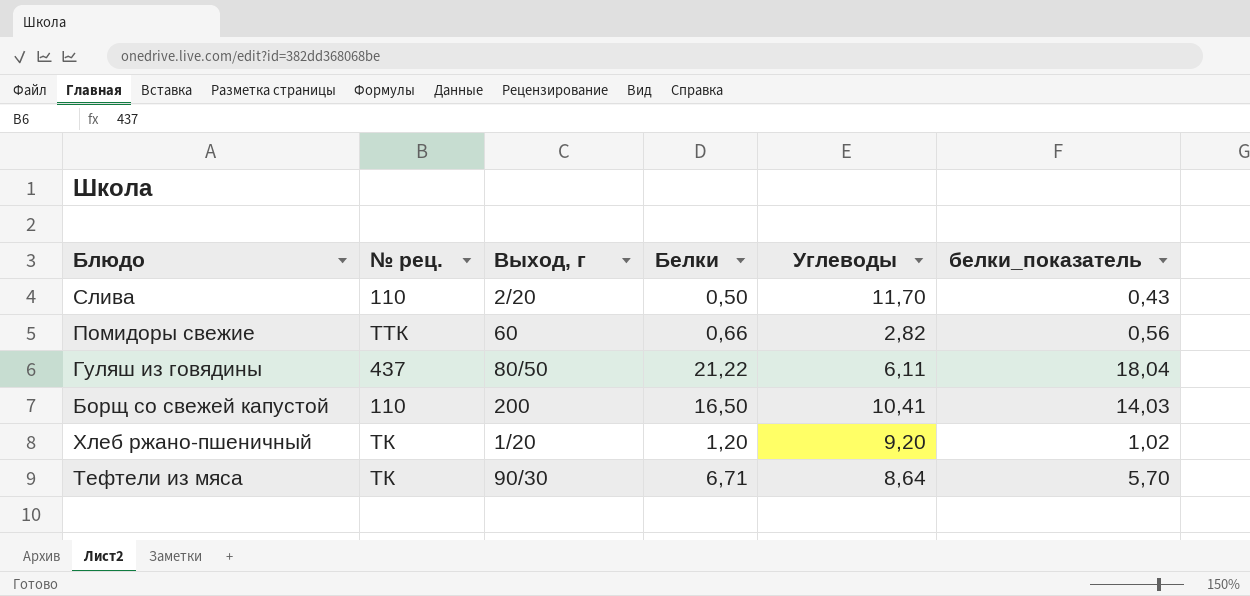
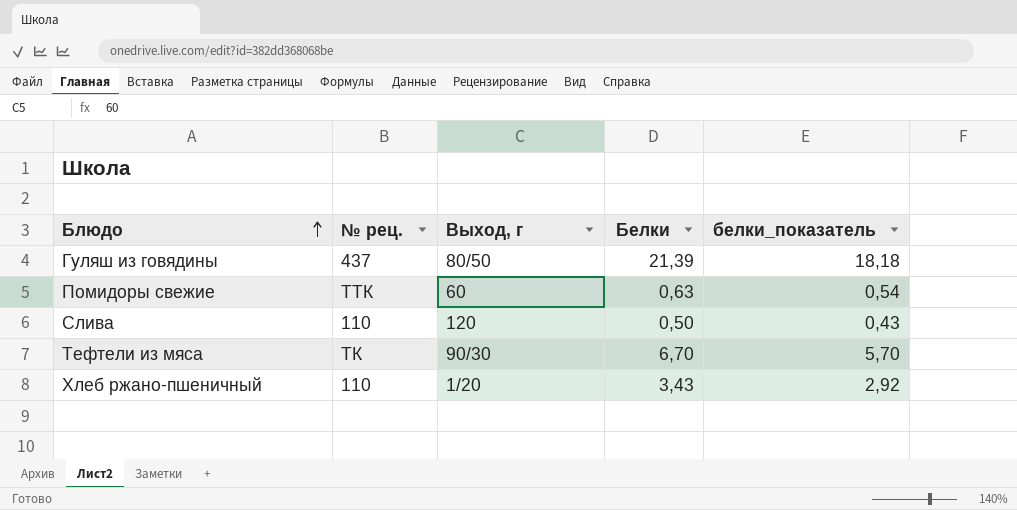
row order: none -> Блюдо ascending
column Углеводы | position: 5 -> none
row Борщ со свежей капустой: 110 | 200 | 16,50 | 10,41 | 14,03 -> none
Гуляш из говядины | Белки: 21,22 -> 21,39
Гуляш из говядины | белки_показатель: 18,04 -> 18,18
Помидоры свежие | Белки: 0,66 -> 0,63
Помидоры свежие | белки_показатель: 0,56 -> 0,54
Слива | Выход, г: 2/20 -> 120
Тефтели из мяса | Белки: 6,71 -> 6,70
Хлеб ржано-пшеничный | № рец.: ТК -> 110
Хлеб ржано-пшеничный | Белки: 1,20 -> 3,43
Хлеб ржано-пшеничный | белки_показатель: 1,02 -> 2,92

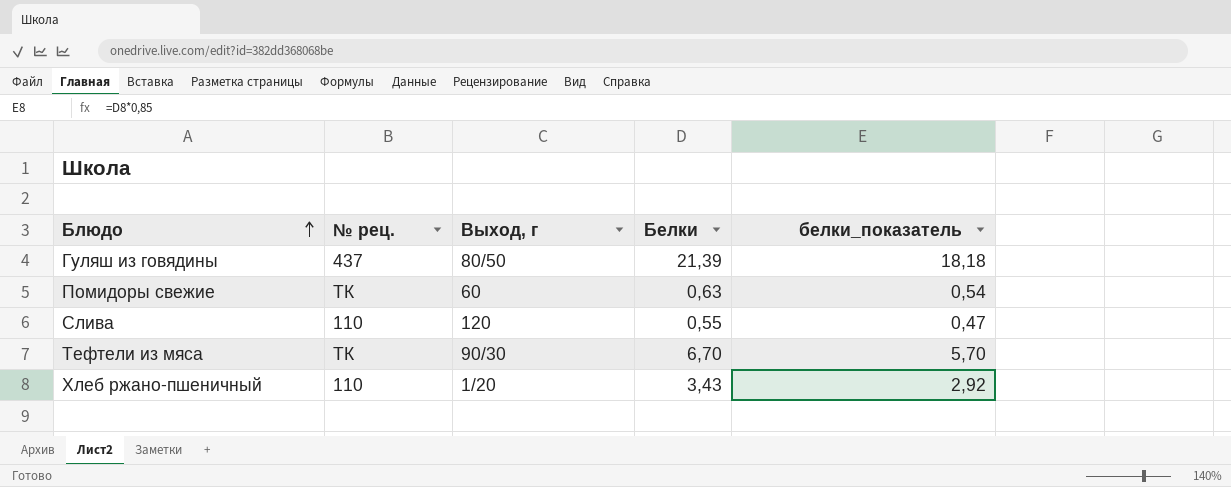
Помидоры свежие | № рец.: ТТК -> ТК
Слива | Белки: 0,50 -> 0,55
Слива | белки_показатель: 0,43 -> 0,47

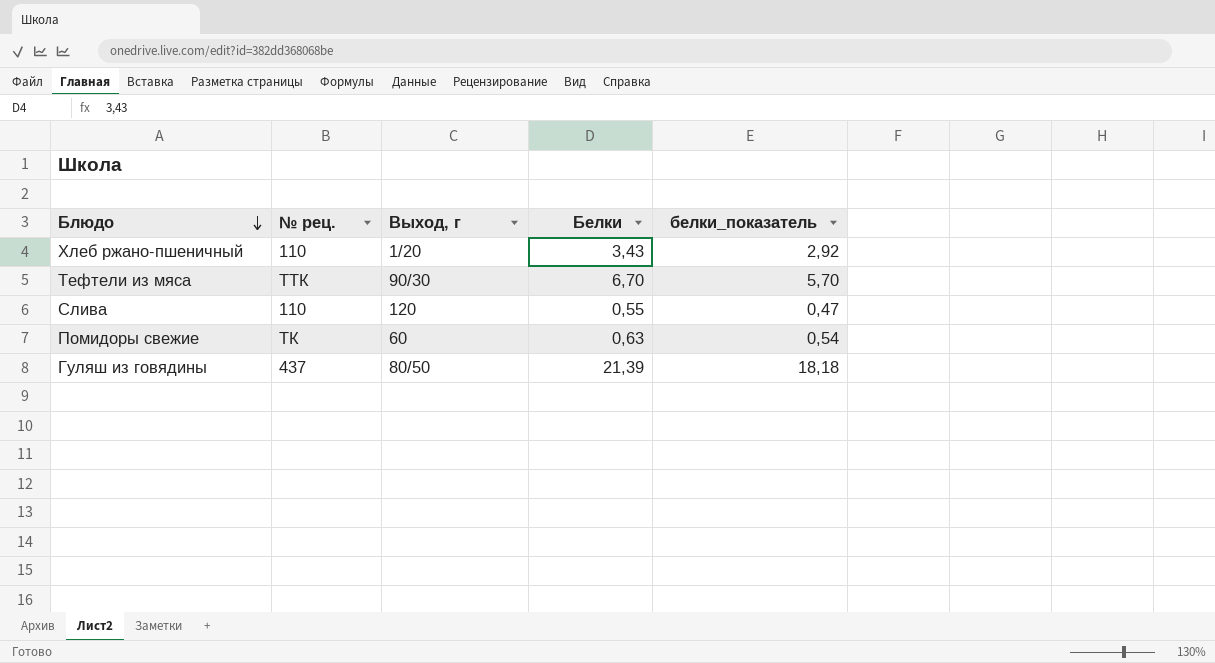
row order: Блюдо ascending -> Блюдо descending
Тефтели из мяса | № рец.: ТК -> ТТК

